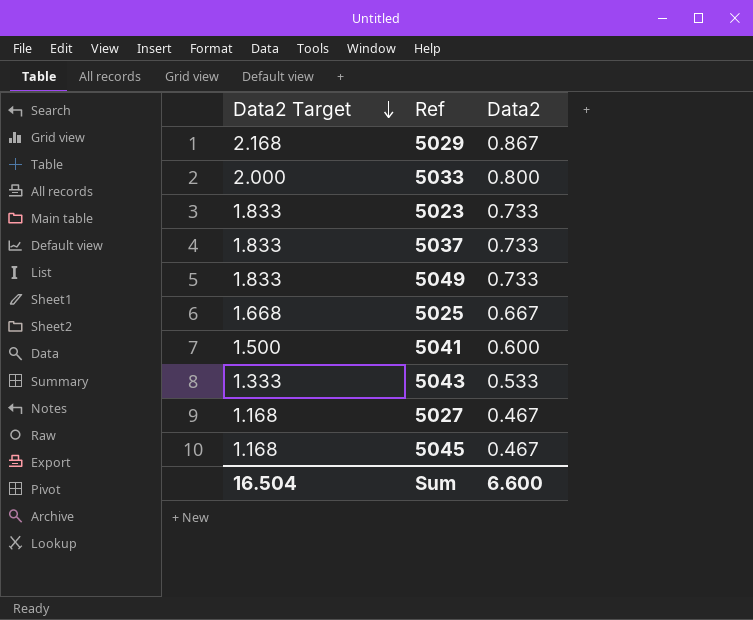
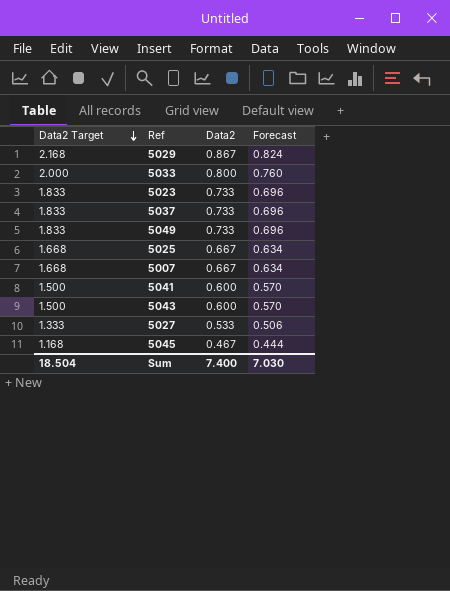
column Forecast | formula: none -> [Data2] * 0.95
row 5007: none -> 1.668 | 0.667 | 0.634
5043 | Data2 Target: 1.333 -> 1.500
5043 | Data2: 0.533 -> 0.600
5027 | Data2 Target: 1.168 -> 1.333
5027 | Data2: 0.467 -> 0.533
Sum | Data2 Target: 16.504 -> 18.504
Sum | Data2: 6.600 -> 7.400

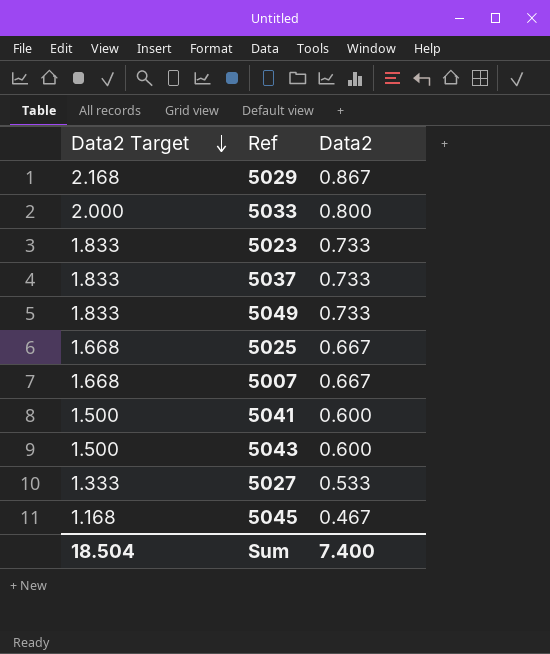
column Forecast | formula: [Data2] * 0.95 -> none

